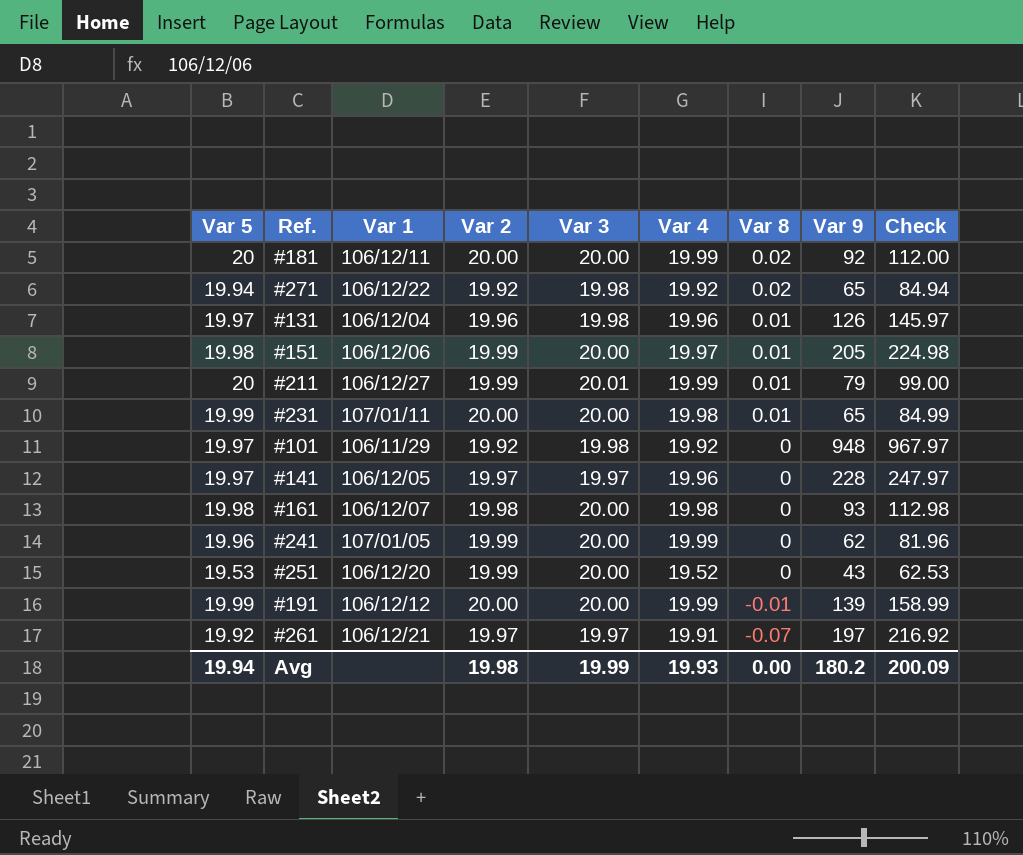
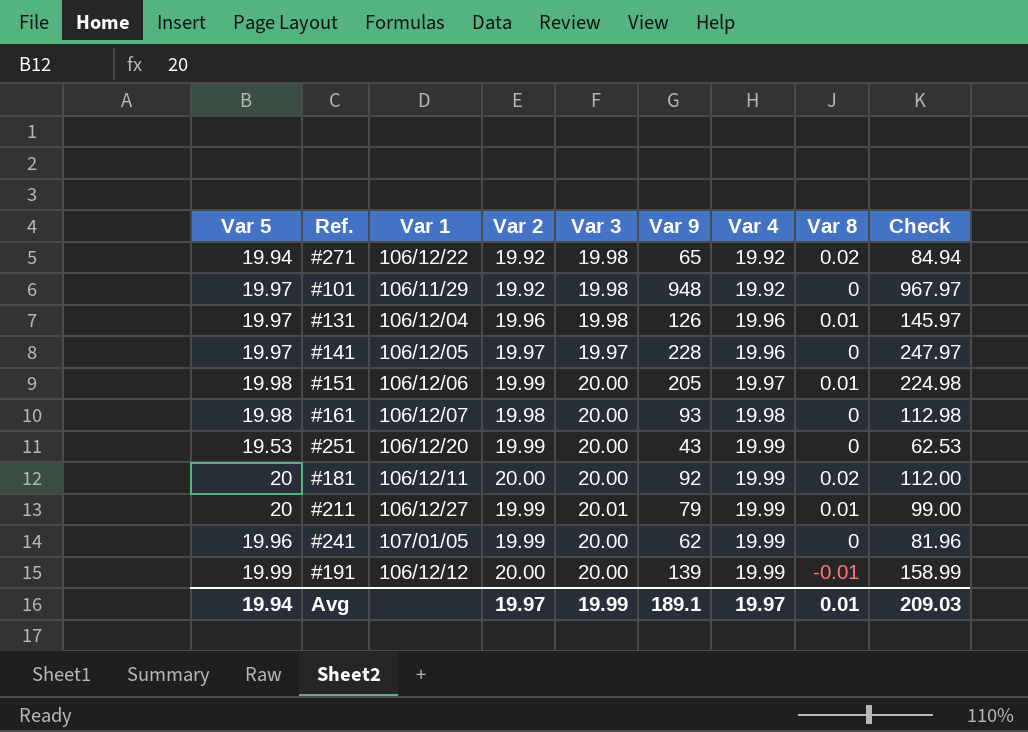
row order: Var 8 descending -> Var 4 ascending
column Var 9 | position: 8 -> 6
row #231: 19.99 | 107/01/11 | 20.00 | 20.00 | 19.98 | 0.01 | 65 | 84.99 -> none
row #261: 19.92 | 106/12/21 | 19.97 | 19.97 | 19.91 | -0.07 | 197 | 216.92 -> none
#251 | Var 4: 19.52 -> 19.99
Avg | Var 2: 19.98 -> 19.97
Avg | Var 9: 180.2 -> 189.1
Avg | Var 4: 19.93 -> 19.97
Avg | Var 8: 0.00 -> 0.01
Avg | Check: 200.09 -> 209.03

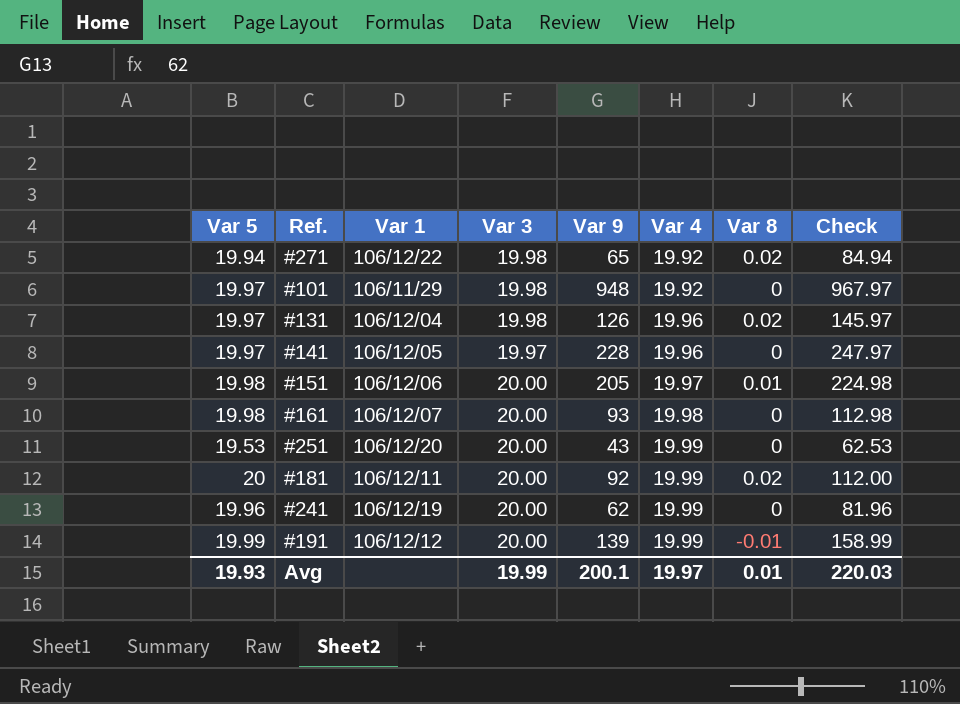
column Var 2 | position: 4 -> none
row #211: 20 | 106/12/27 | 19.99 | 20.01 | 79 | 19.99 | 0.01 | 99.00 -> none
#131 | Var 8: 0.01 -> 0.02
#241 | Var 1: 107/01/05 -> 106/12/19
Avg | Var 5: 19.94 -> 19.93
Avg | Var 9: 189.1 -> 200.1
Avg | Check: 209.03 -> 220.03

